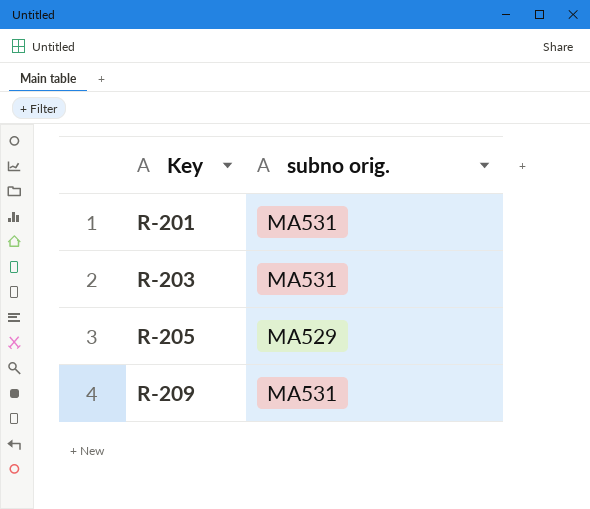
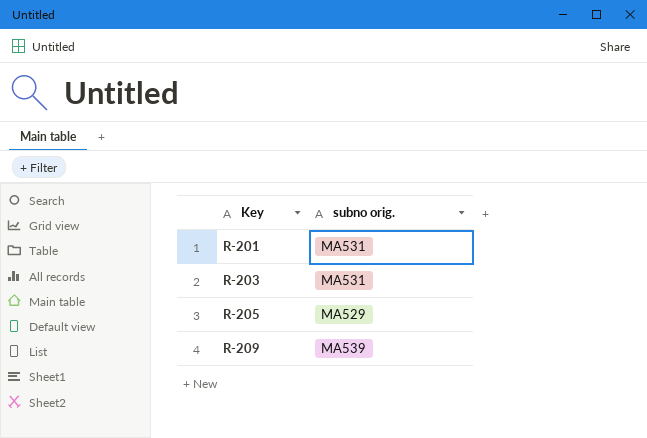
R-209 | subno orig.: MA531 -> MA539

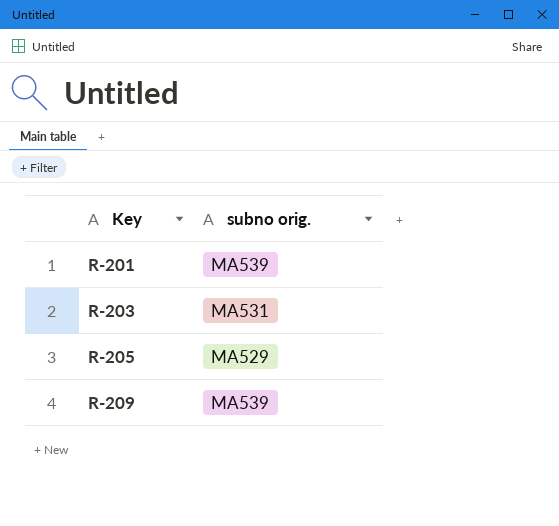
R-201 | subno orig.: MA531 -> MA539

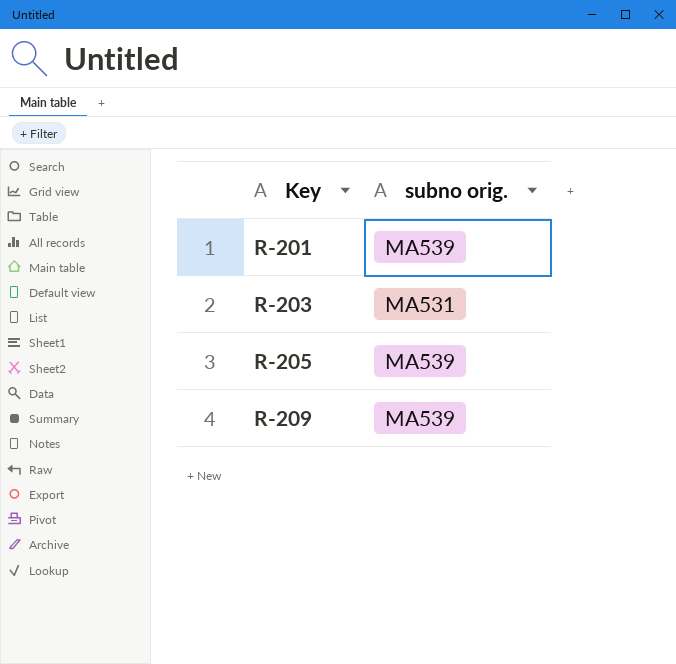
R-205 | subno orig.: MA529 -> MA539

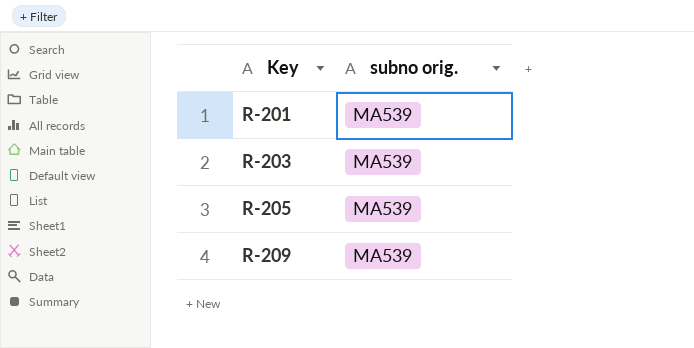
R-203 | subno orig.: MA531 -> MA539

